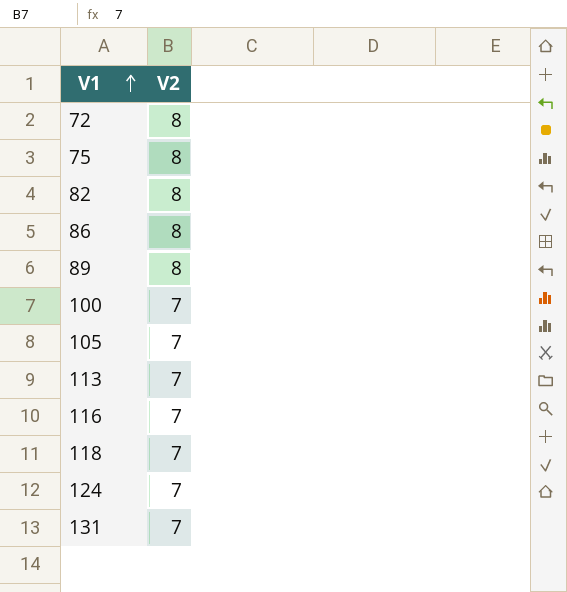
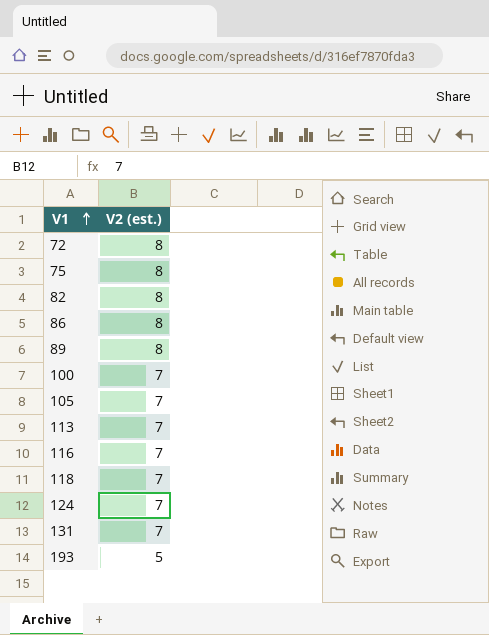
column name: V2 -> V2 (est.)
row 193: none -> 5

